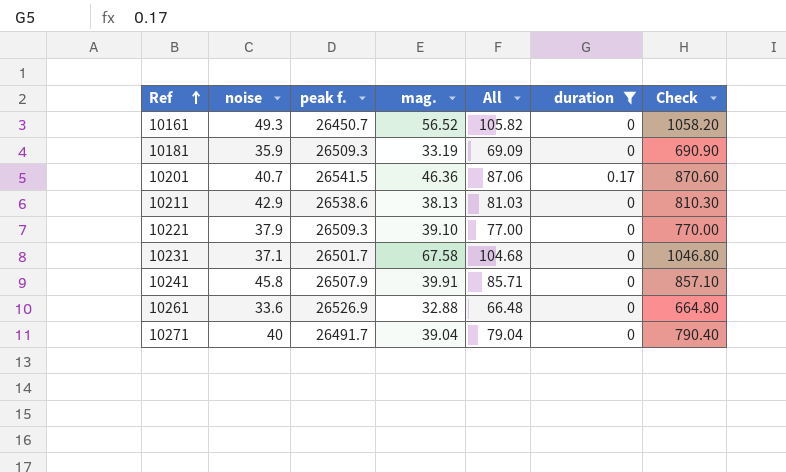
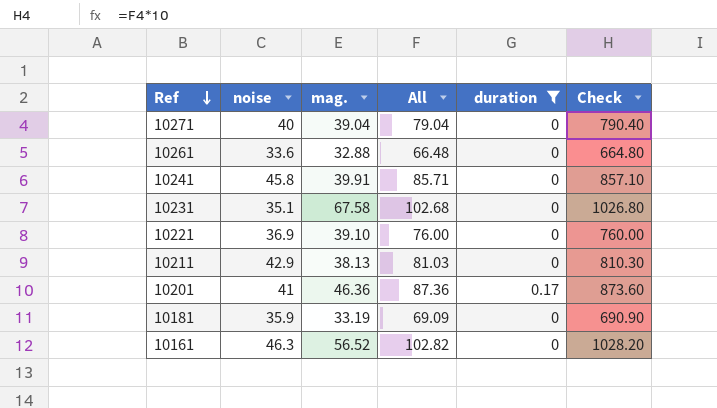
row order: Ref ascending -> Ref descending
column peak f. | position: 3 -> none
10231 | noise: 37.1 -> 35.1
10231 | All: 104.68 -> 102.68
10231 | Check: 1046.80 -> 1026.80
10221 | noise: 37.9 -> 36.9
10221 | All: 77.00 -> 76.00
10221 | Check: 770.00 -> 760.00
10201 | noise: 40.7 -> 41
10201 | All: 87.06 -> 87.36
10201 | Check: 870.60 -> 873.60
10161 | noise: 49.3 -> 46.3
10161 | All: 105.82 -> 102.82
10161 | Check: 1058.20 -> 1028.20

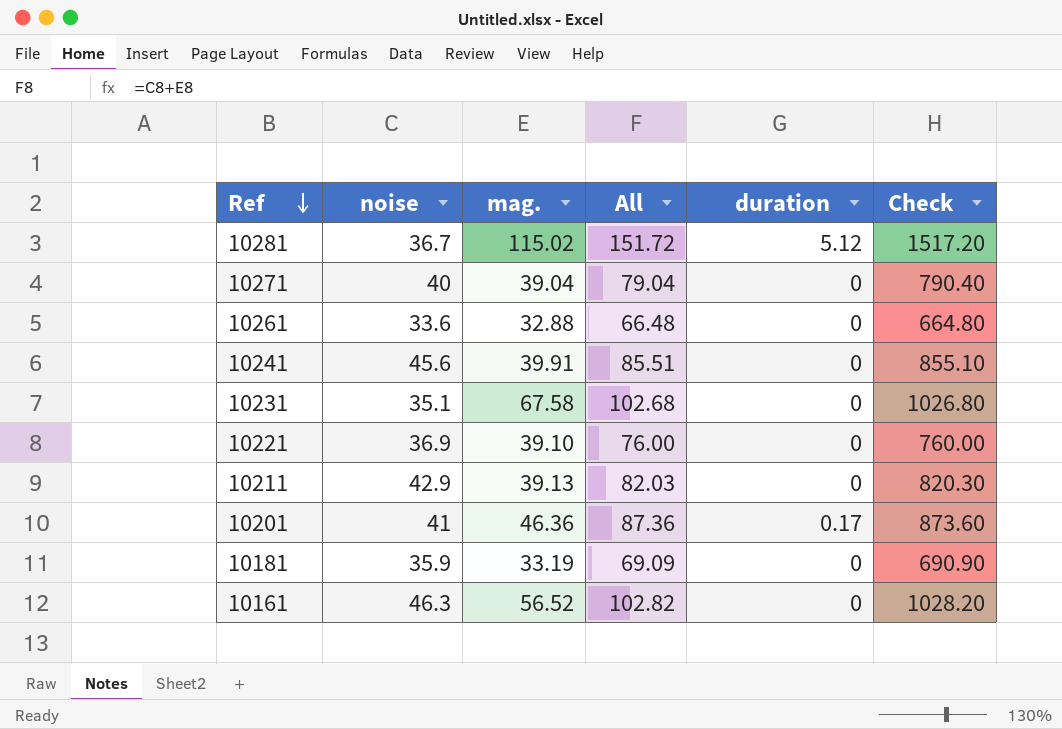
filter: duration != 5.12 -> none
10241 | noise: 45.8 -> 45.6
10241 | All: 85.71 -> 85.51
10241 | Check: 857.10 -> 855.10
10211 | mag.: 38.13 -> 39.13
10211 | All: 81.03 -> 82.03
10211 | Check: 810.30 -> 820.30

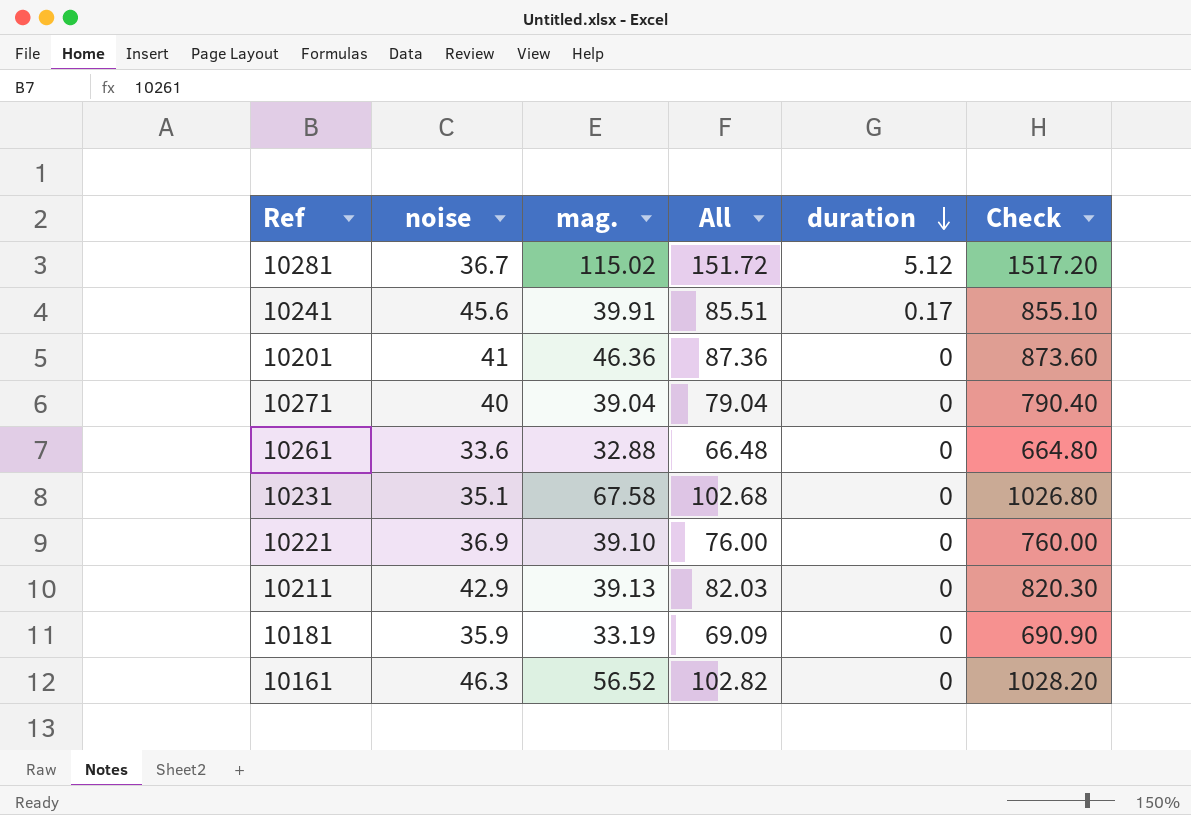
row order: Ref descending -> duration descending
10241 | duration: 0 -> 0.17
10201 | duration: 0.17 -> 0

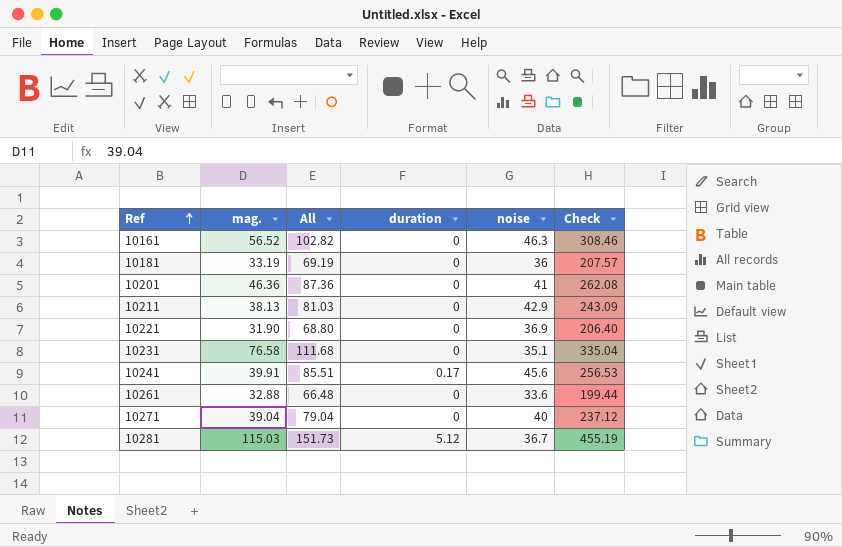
row order: duration descending -> Ref ascending
column noise | position: 2 -> 5
column Check | formula: [All] * 10 -> [All] * 3
10181 | All: 69.09 -> 69.19
10181 | noise: 35.9 -> 36
10211 | mag.: 39.13 -> 38.13
10211 | All: 82.03 -> 81.03
10221 | mag.: 39.10 -> 31.90
10221 | All: 76.00 -> 68.80
10231 | mag.: 67.58 -> 76.58
10231 | All: 102.68 -> 111.68
10281 | mag.: 115.02 -> 115.03
10281 | All: 151.72 -> 151.73

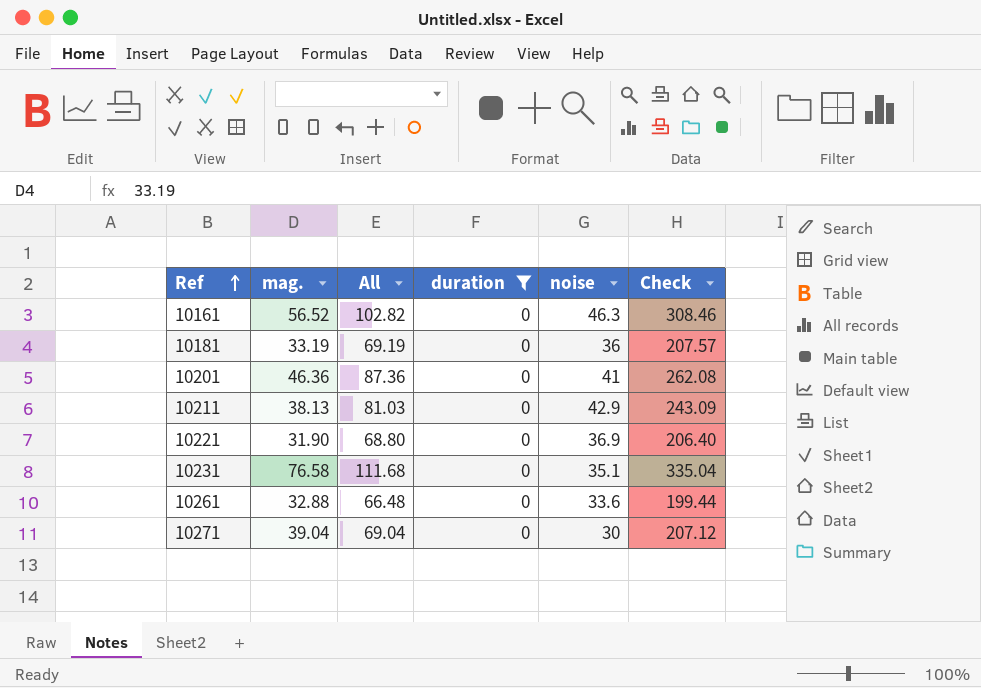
filter: none -> duration = 0
10271 | All: 79.04 -> 69.04
10271 | noise: 40 -> 30
10271 | Check: 237.12 -> 207.12

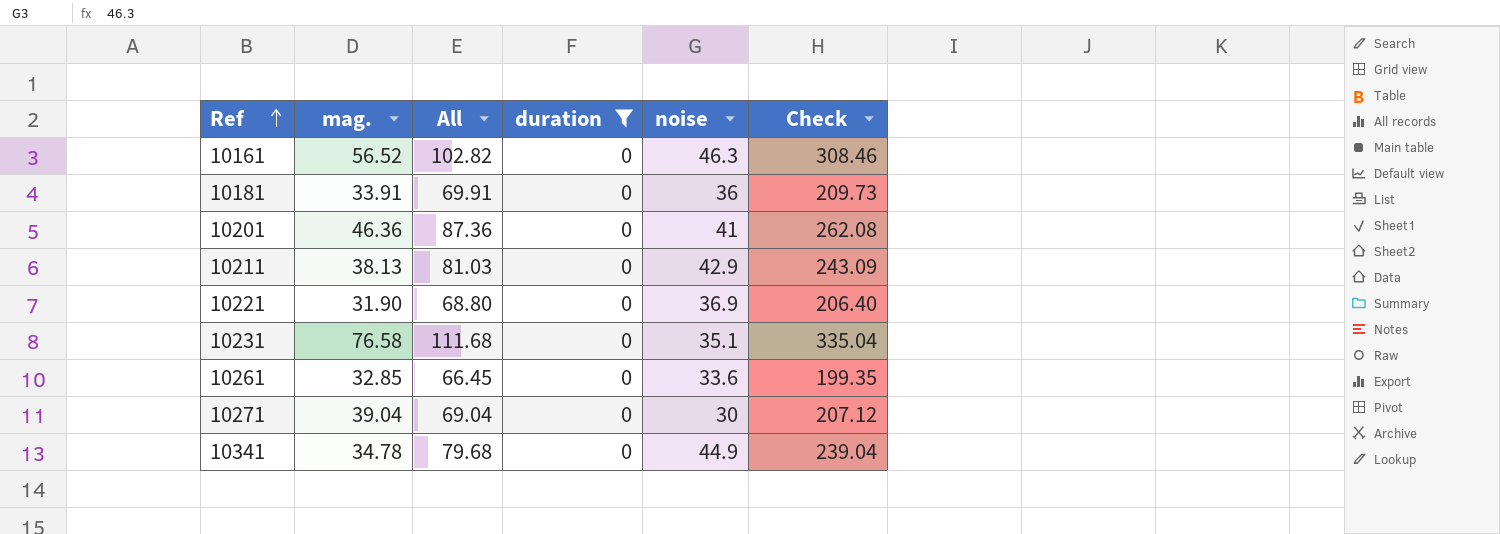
10181 | mag.: 33.19 -> 33.91
10181 | All: 69.19 -> 69.91
10181 | Check: 207.57 -> 209.73
10261 | mag.: 32.88 -> 32.85
10261 | All: 66.48 -> 66.45
10261 | Check: 199.44 -> 199.35
row 10341: none -> 34.78 | 79.68 | 0 | 44.9 | 239.04

